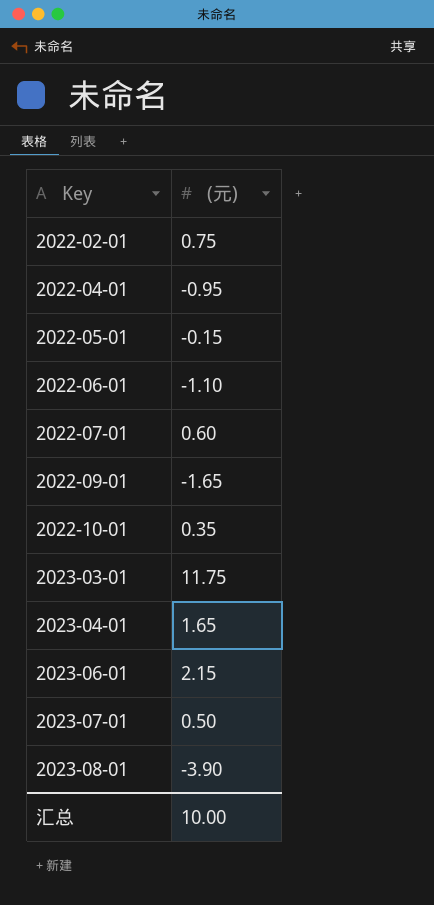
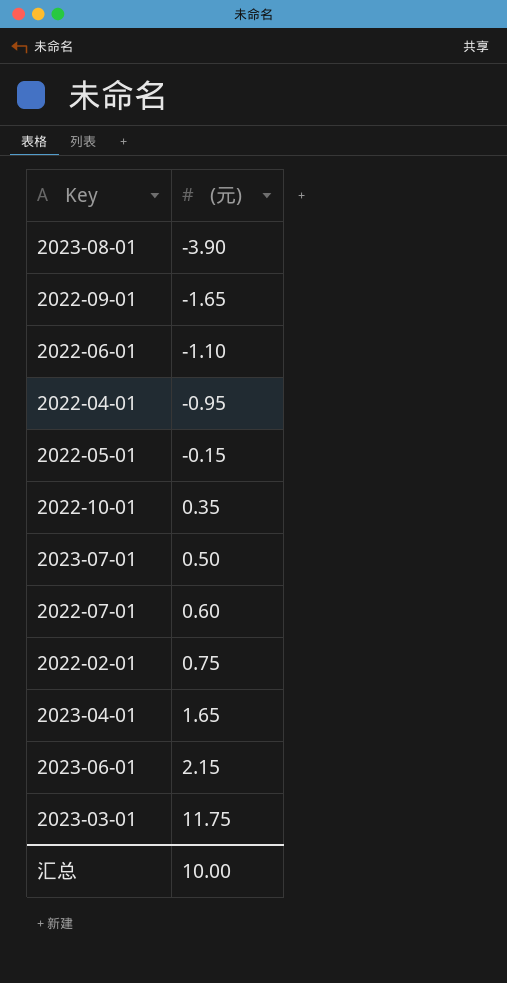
row order: Key ascending -> (元) ascending

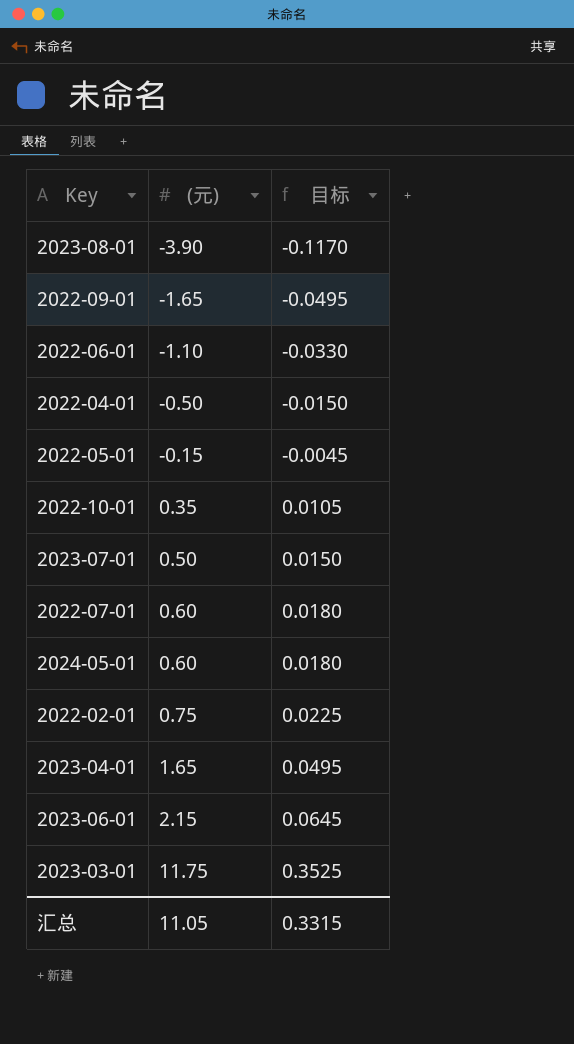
column 目标 | formula: none -> [(元)] * 0.03
2022-04-01 | (元): -0.95 -> -0.50
row 2024-05-01: none -> 0.60 | 0.0180
汇总 | (元): 10.00 -> 11.05

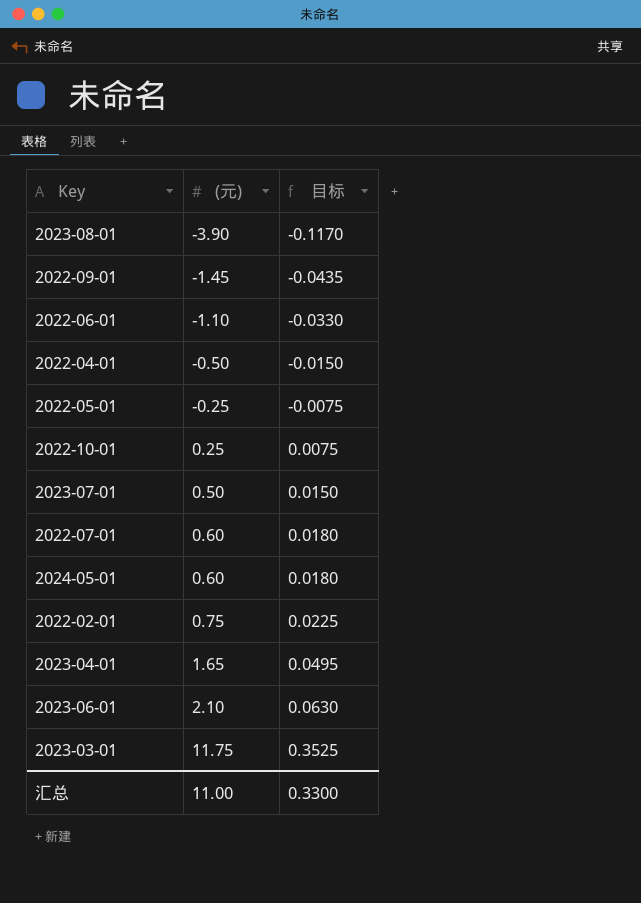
2022-09-01 | (元): -1.65 -> -1.45
2022-09-01 | 目标: -0.0495 -> -0.0435
2022-05-01 | (元): -0.15 -> -0.25
2022-05-01 | 目标: -0.0045 -> -0.0075
2022-10-01 | (元): 0.35 -> 0.25
2022-10-01 | 目标: 0.0105 -> 0.0075
2023-06-01 | (元): 2.15 -> 2.10
2023-06-01 | 目标: 0.0645 -> 0.0630
汇总 | (元): 11.05 -> 11.00
汇总 | 目标: 0.3315 -> 0.3300

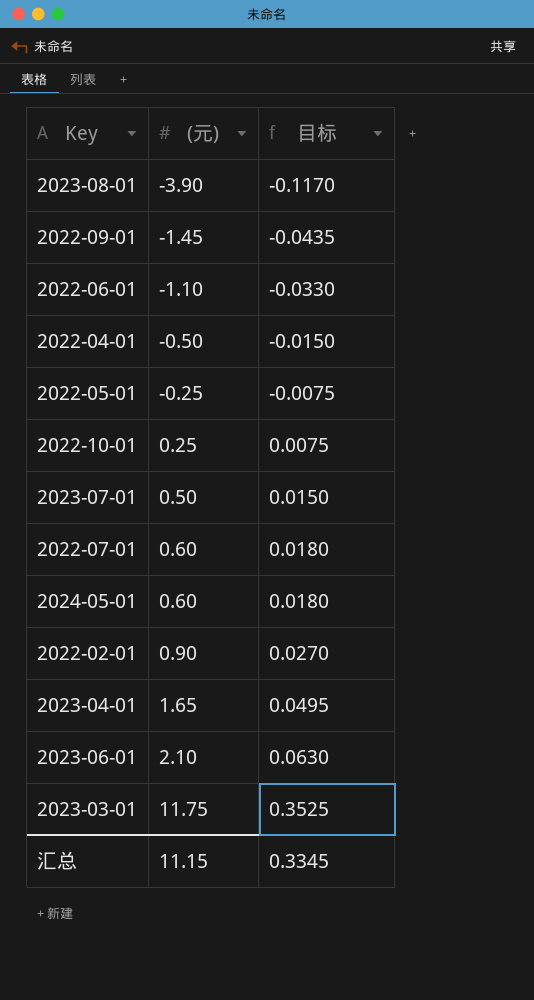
2022-02-01 | (元): 0.75 -> 0.90
2022-02-01 | 目标: 0.0225 -> 0.0270
汇总 | (元): 11.00 -> 11.15
汇总 | 目标: 0.3300 -> 0.3345

